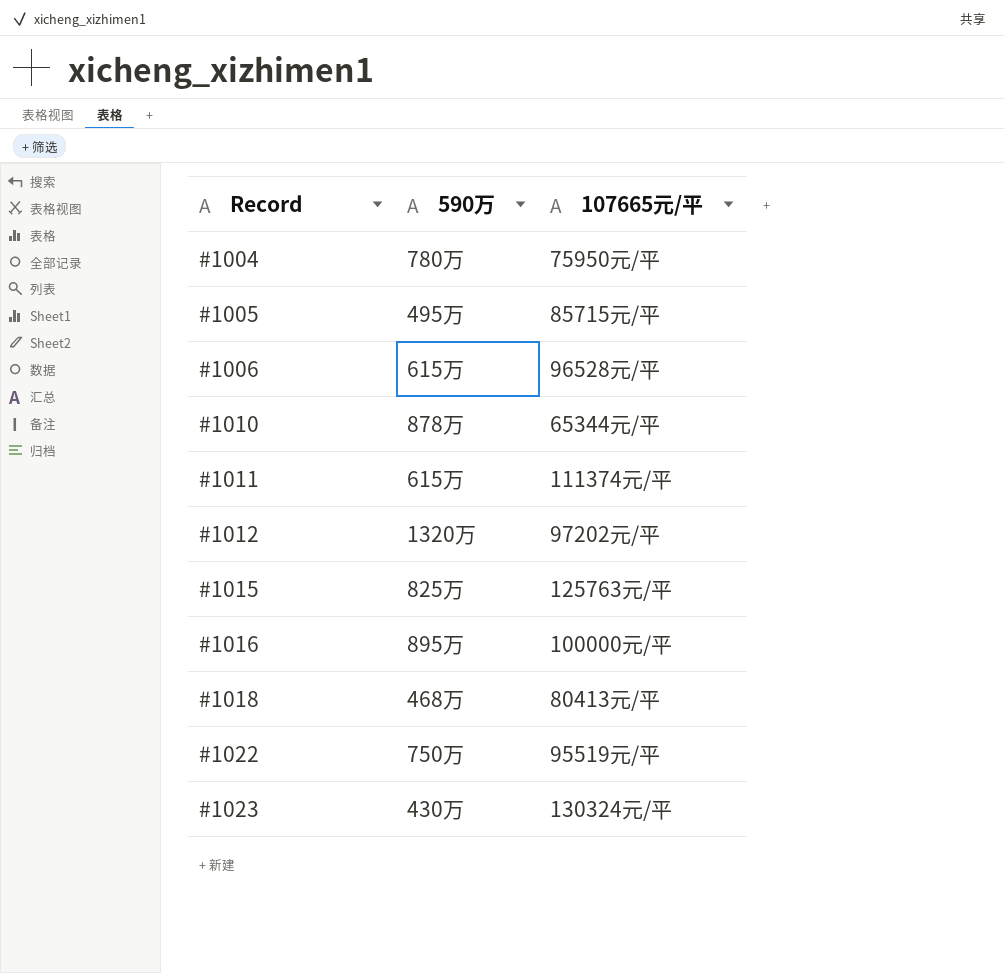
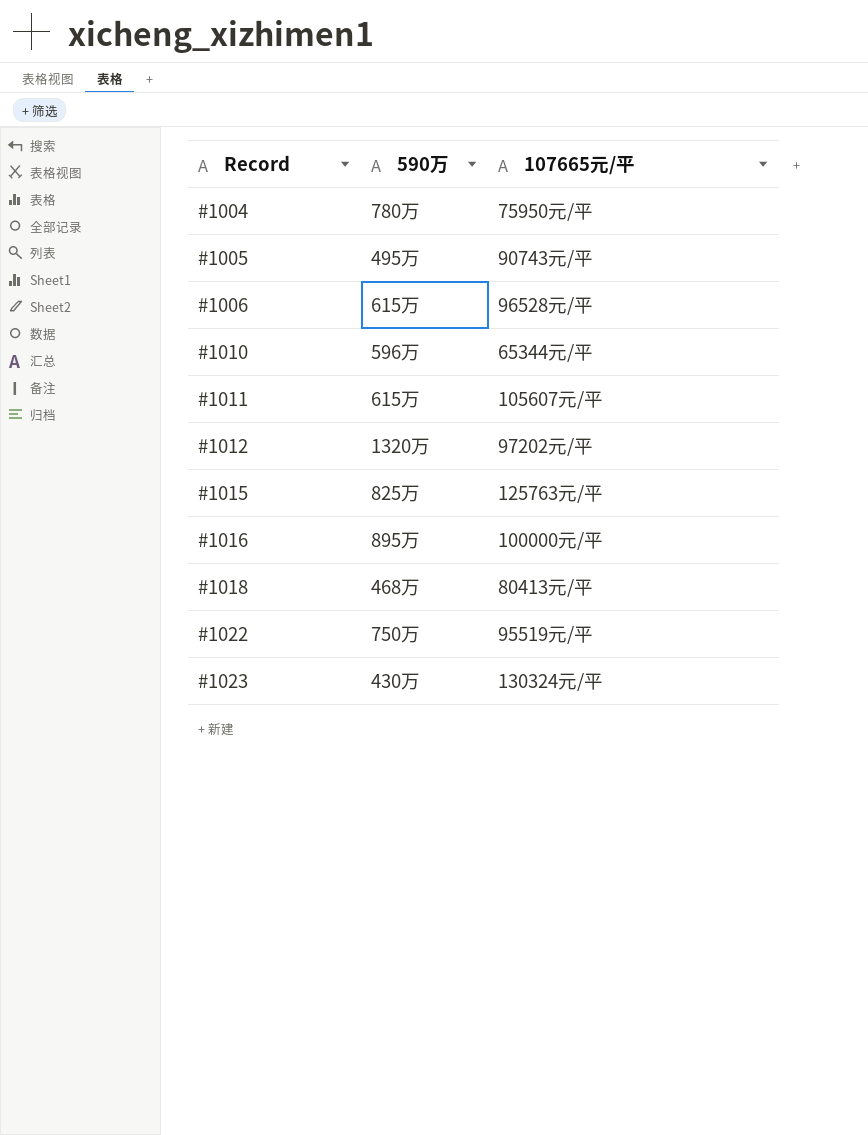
#1005 | 107665元/平: 85715元/平 -> 90743元/平
#1010 | 590万: 878万 -> 596万
#1011 | 107665元/平: 111374元/平 -> 105607元/平

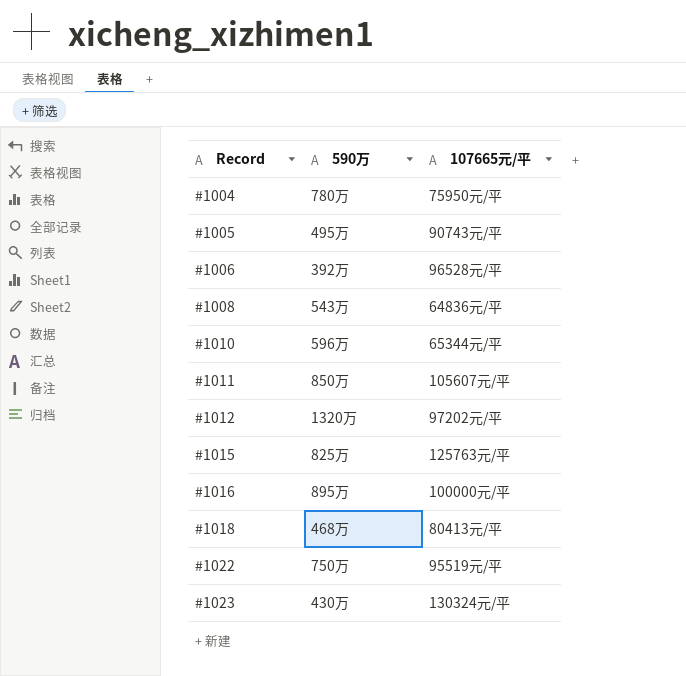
#1006 | 590万: 615万 -> 392万
row #1008: none -> 543万 | 64836元/平
#1011 | 590万: 615万 -> 850万

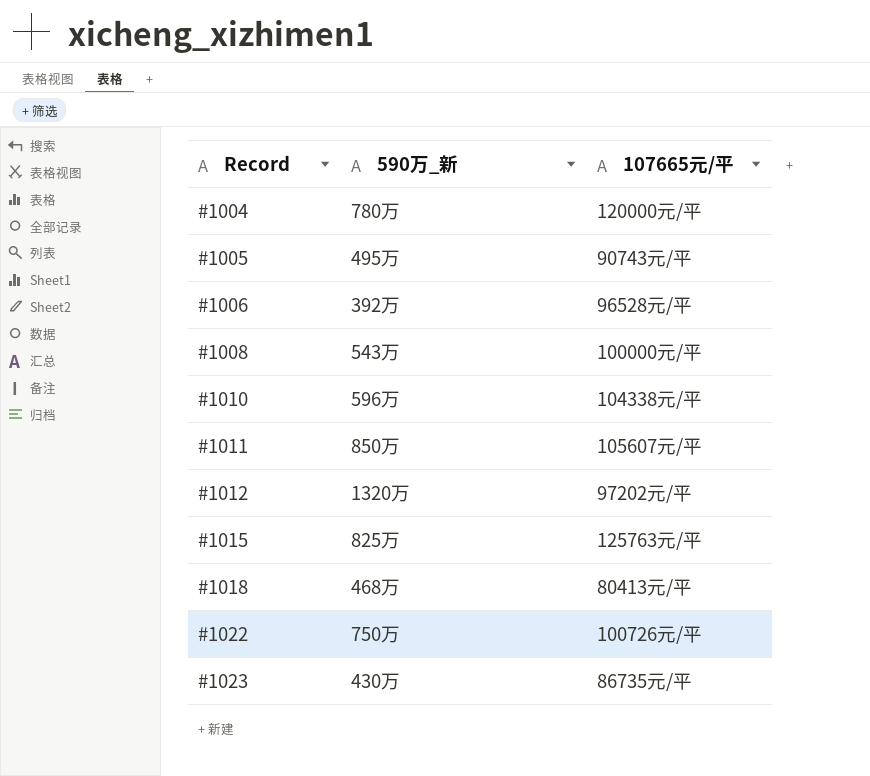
column name: 590万 -> 590万_新
row #1016: 895万 | 100000元/平 -> none
#1004 | 107665元/平: 75950元/平 -> 120000元/平
#1008 | 107665元/平: 64836元/平 -> 100000元/平
#1010 | 107665元/平: 65344元/平 -> 104338元/平
#1022 | 107665元/平: 95519元/平 -> 100726元/平
#1023 | 107665元/平: 130324元/平 -> 86735元/平

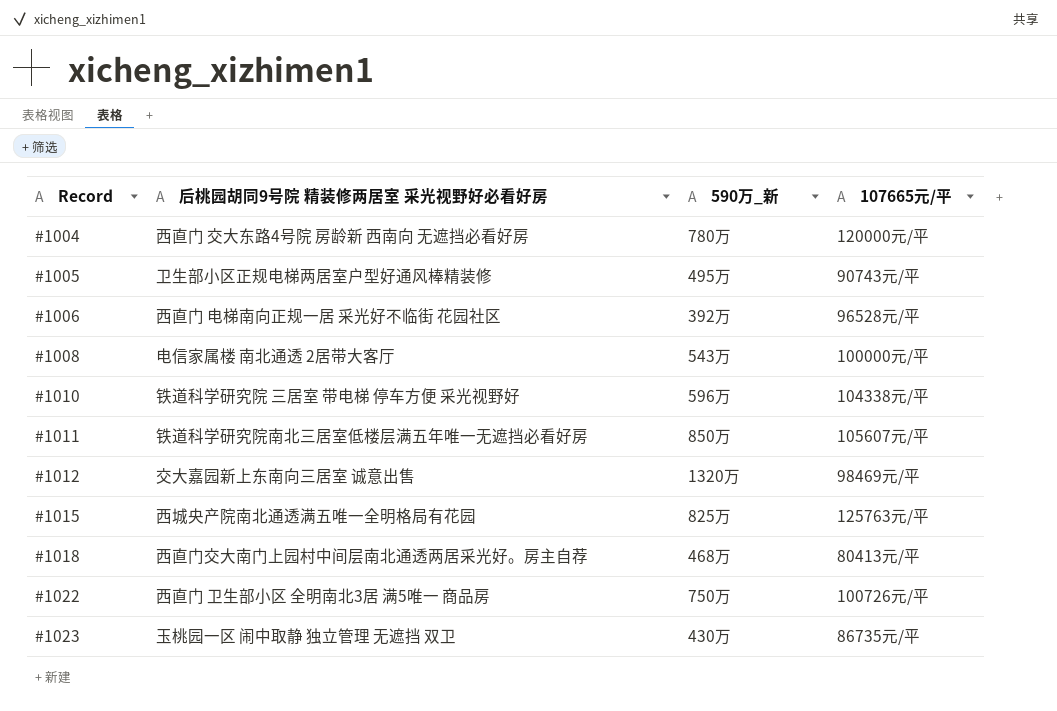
column 后桃园胡同9号院 精装修两居室 采光视野好必看好房 | position: none -> 2
#1012 | 107665元/平: 97202元/平 -> 98469元/平

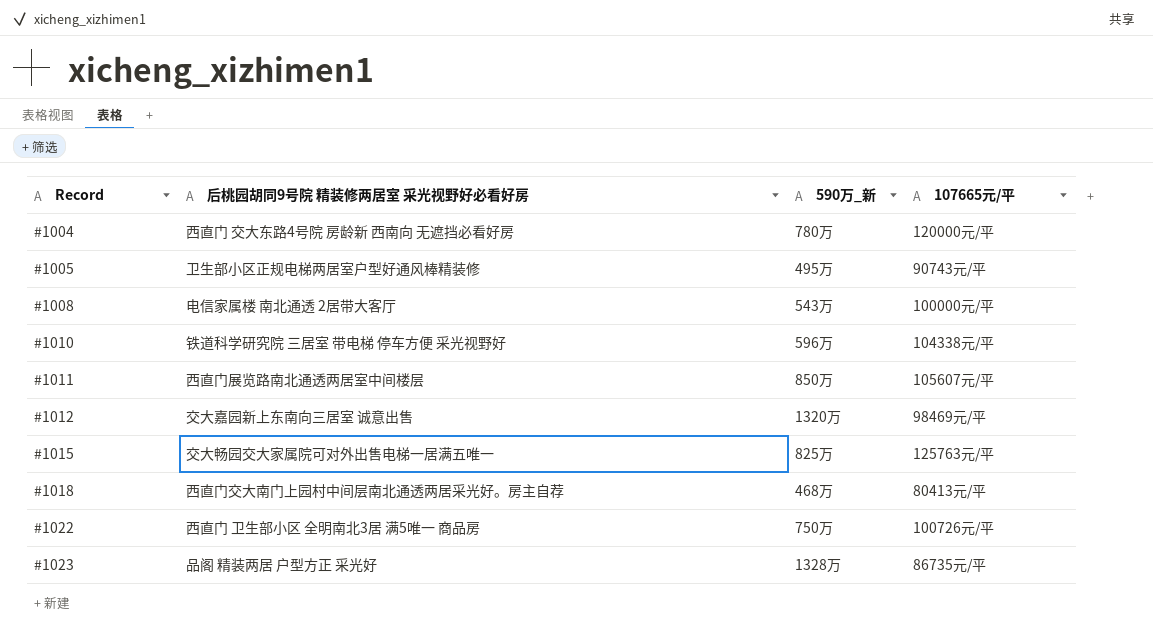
row #1006: 西直门 电梯南向正规一居 采光好不临街 花园社区 | 392万 | 96528元/平 -> none
#1011 | 后桃园胡同9号院 精装修两居室 采光视野好必看好房: 铁道科学研究院南北三居室低楼层满五年唯一无遮挡必看好房 -> 西直门展览路南北通透两居室中间楼层
#1015 | 后桃园胡同9号院 精装修两居室 采光视野好必看好房: 西城央产院南北通透满五唯一全明格局有花园 -> 交大畅园交大家属院可对外出售电梯一居满五唯一
#1023 | 后桃园胡同9号院 精装修两居室 采光视野好必看好房: 玉桃园一区 闹中取静 独立管理 无遮挡 双卫 -> 品阁 精装两居 户型方正 采光好
#1023 | 590万_新: 430万 -> 1328万

